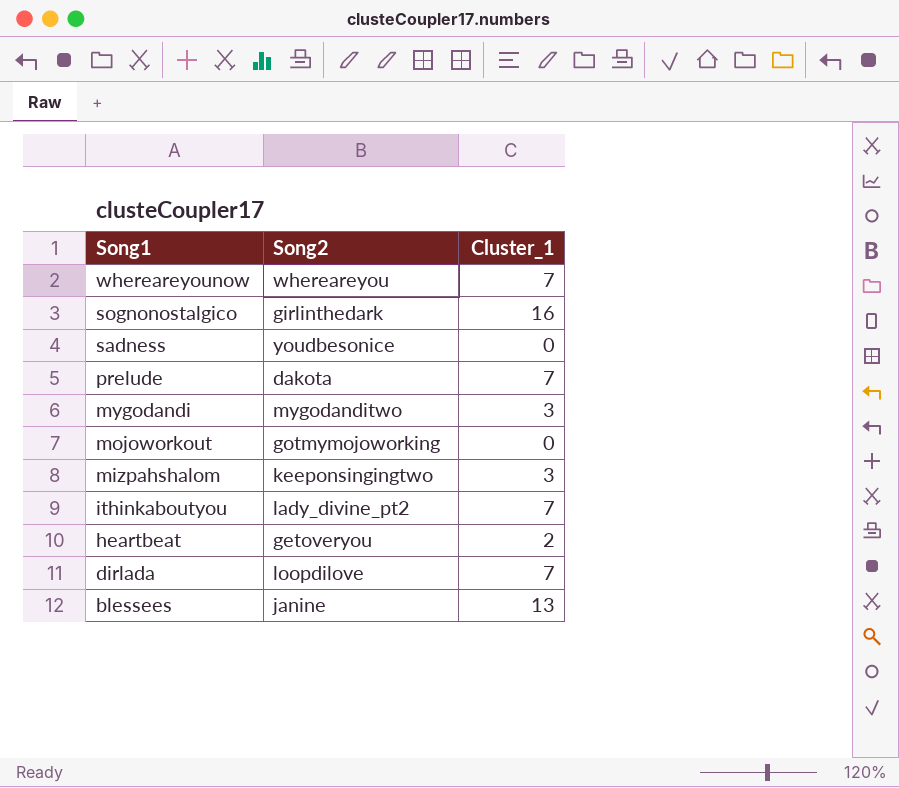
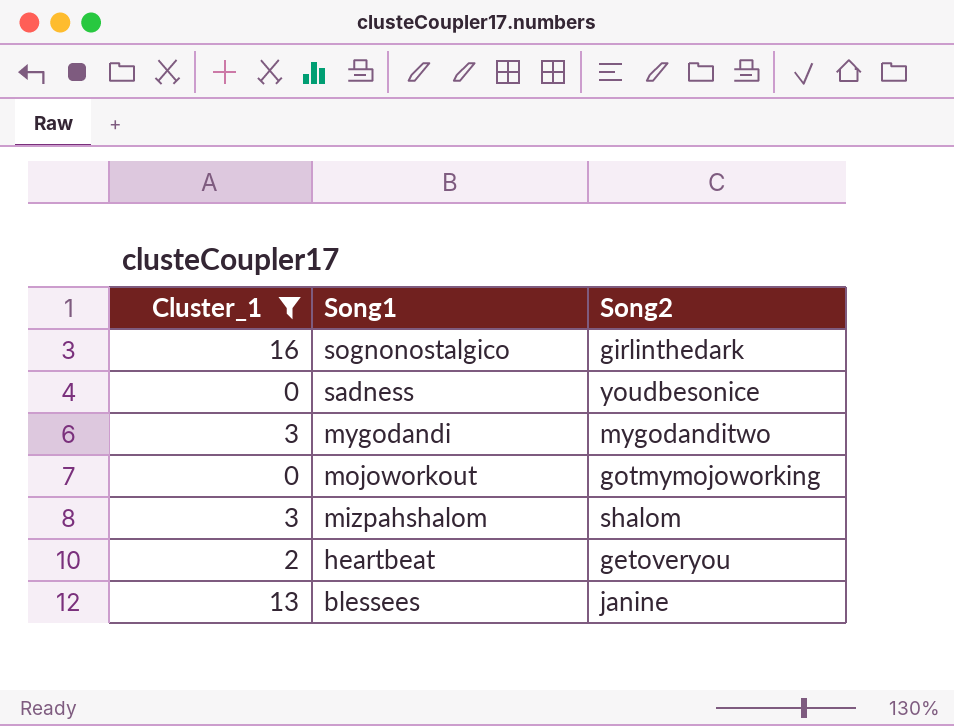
filter: none -> Cluster_1 != 7
column Cluster_1 | position: 3 -> 1
mizpahshalom | Song2: keeponsingingtwo -> shalom

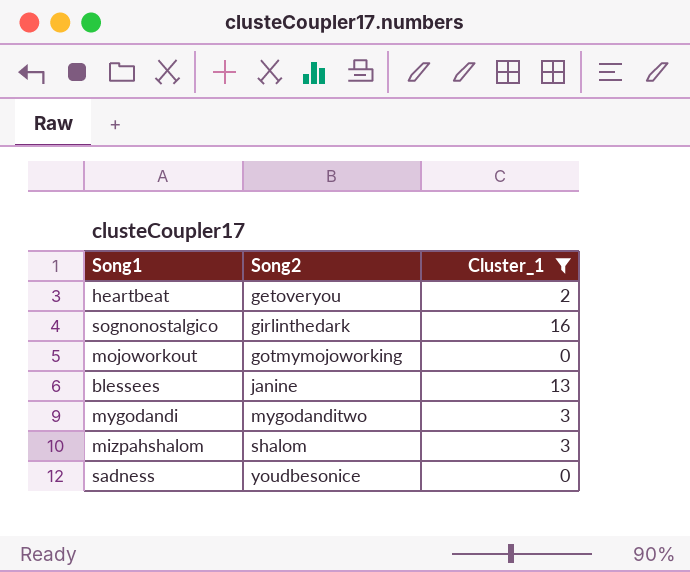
row order: Song1 descending -> Song2 ascending
column Cluster_1 | position: 1 -> 3

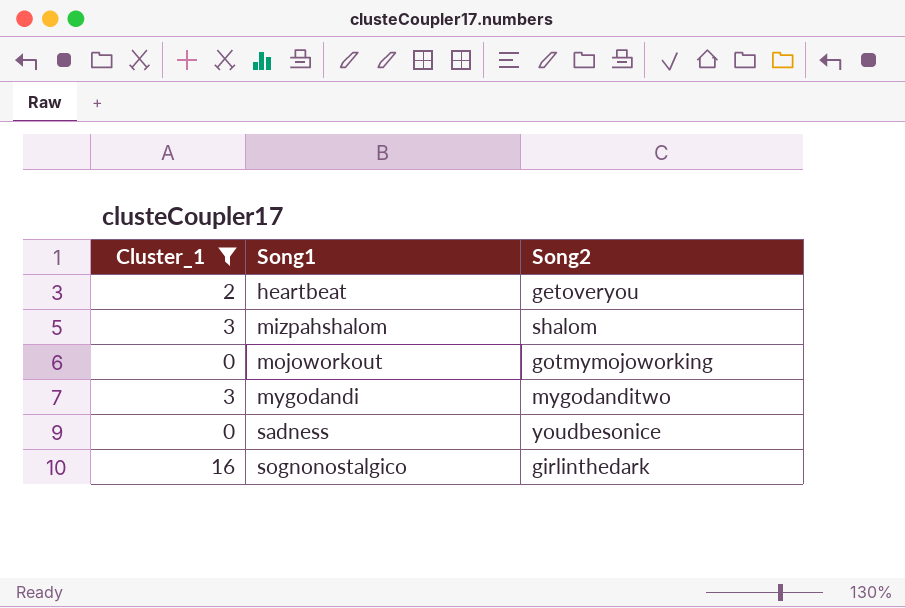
row order: Song2 ascending -> Song1 ascending
column Cluster_1 | position: 3 -> 1
row blessees: janine | 13 -> none

